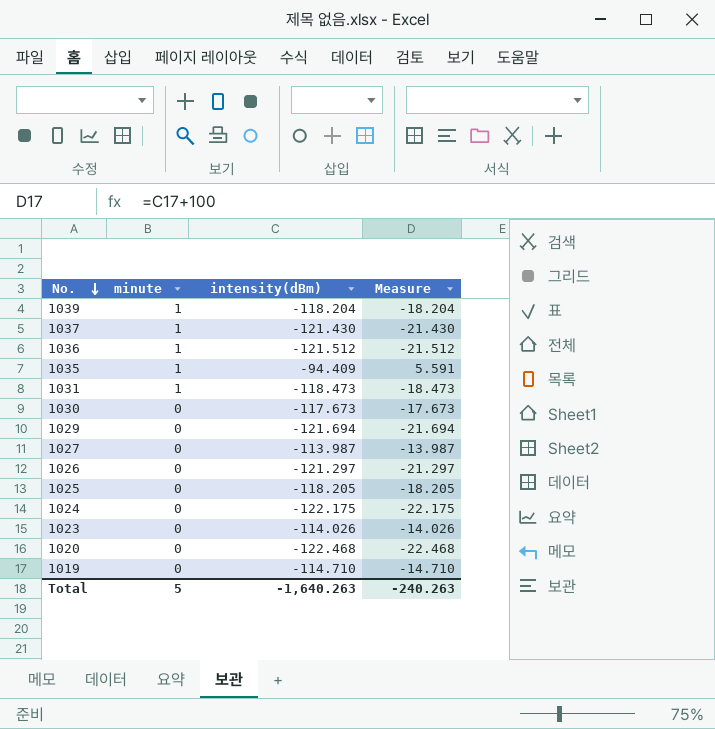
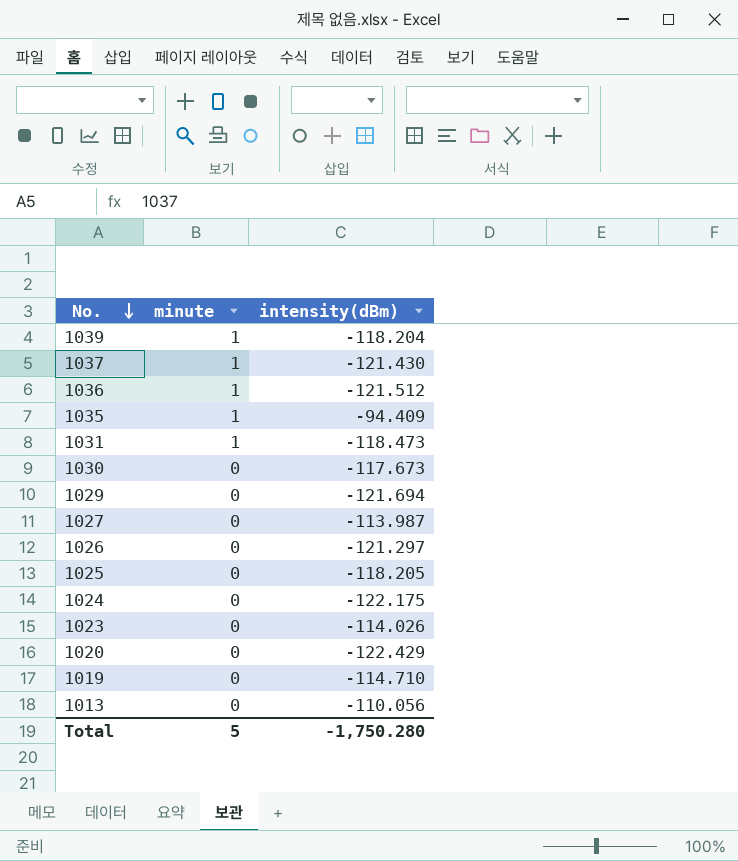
column Measure | formula: [intensity(dBm)] + 100 -> none
1020 | intensity(dBm): -122.468 -> -122.429
row 1013: none -> 0 | -110.056
Total | intensity(dBm): -1,640.263 -> -1,750.280

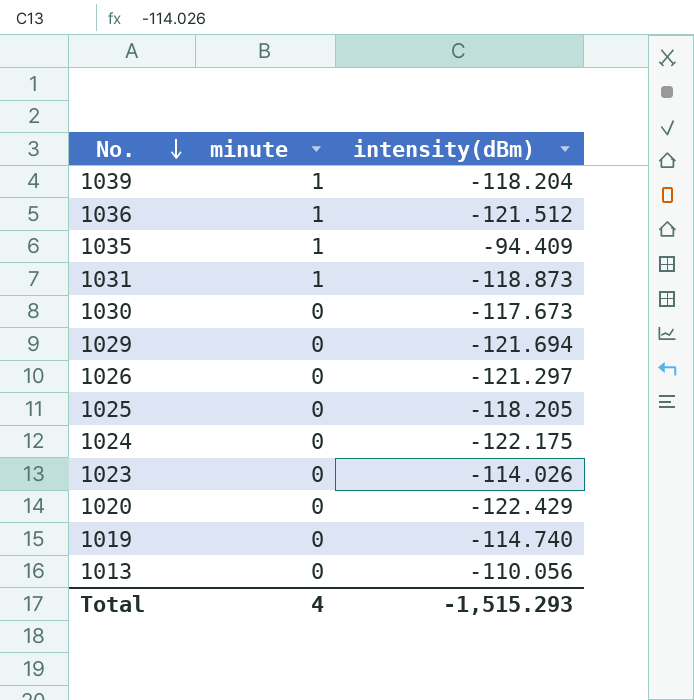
row 1037: 1 | -121.430 -> none
row 1027: 0 | -113.987 -> none
1031 | intensity(dBm): -118.473 -> -118.873
1019 | intensity(dBm): -114.710 -> -114.740
Total | minute: 5 -> 4
Total | intensity(dBm): -1,750.280 -> -1,515.293

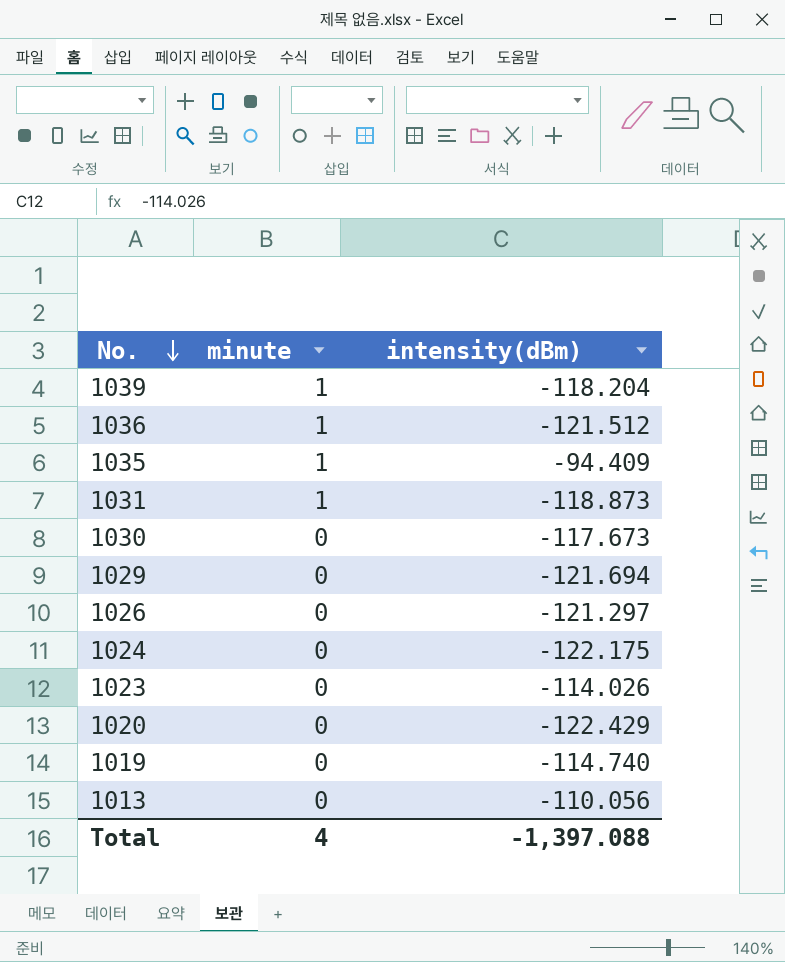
row 1025: 0 | -118.205 -> none
Total | intensity(dBm): -1,515.293 -> -1,397.088

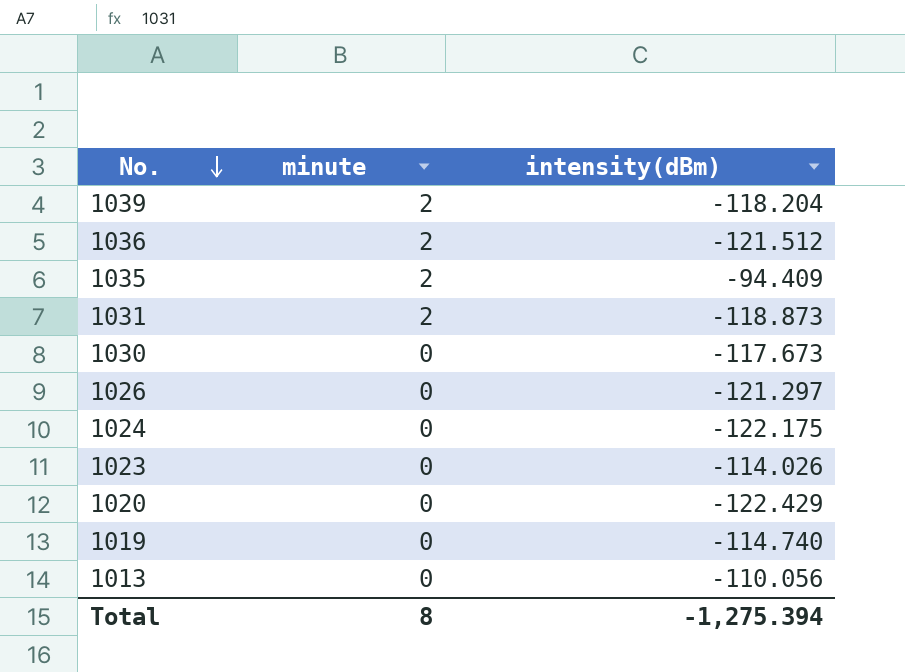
row 1029: 0 | -121.694 -> none
1039 | minute: 1 -> 2
1036 | minute: 1 -> 2
1035 | minute: 1 -> 2
1031 | minute: 1 -> 2
Total | minute: 4 -> 8
Total | intensity(dBm): -1,397.088 -> -1,275.394

